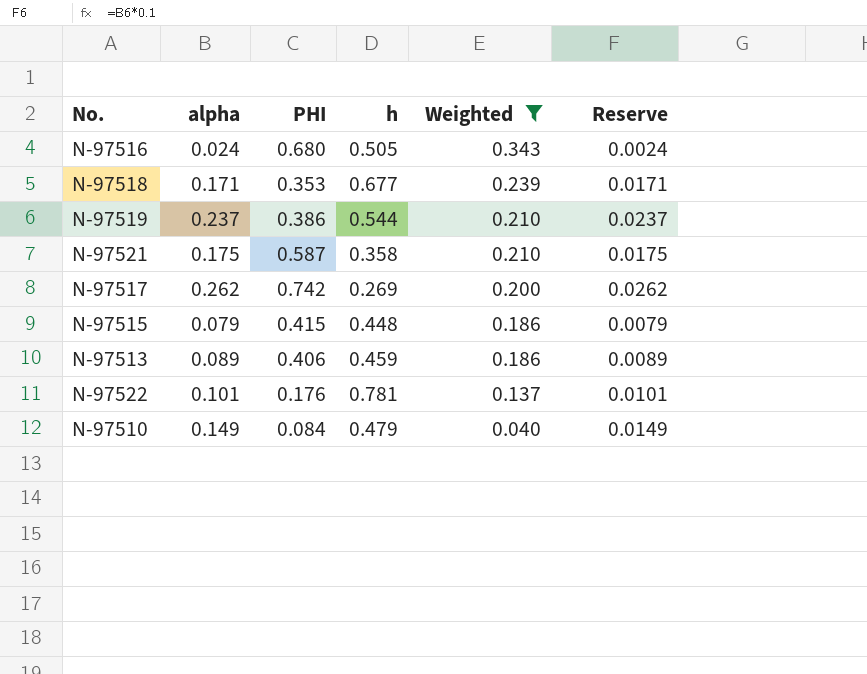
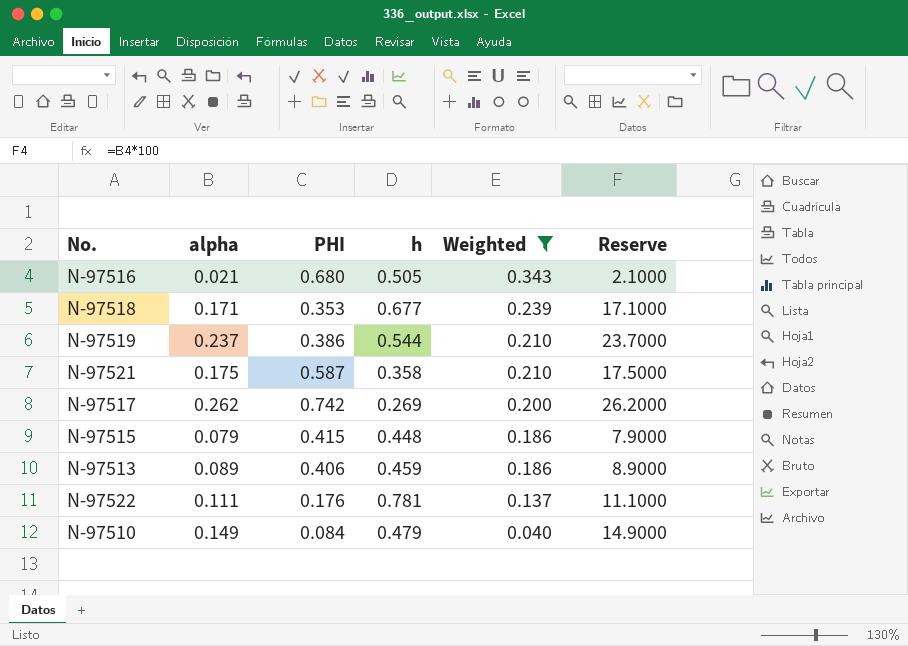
column Reserve | formula: [alpha] * 0.1 -> [alpha] * 100
N-97516 | alpha: 0.024 -> 0.021
N-97522 | alpha: 0.101 -> 0.111

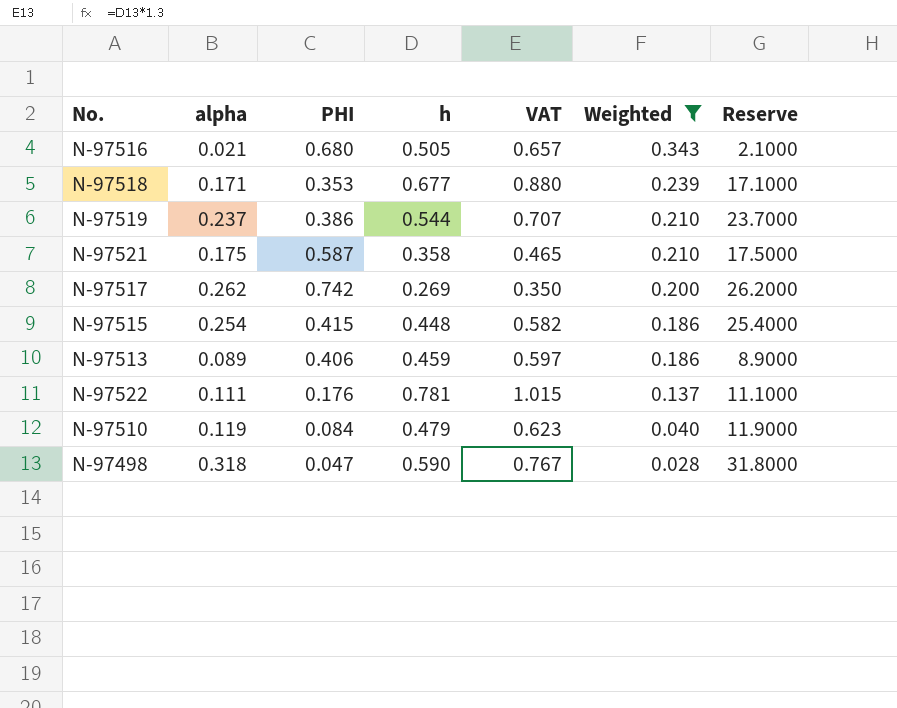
column VAT | formula: none -> [h] * 1.3
N-97515 | alpha: 0.079 -> 0.254
N-97515 | Reserve: 7.9000 -> 25.4000
N-97510 | alpha: 0.149 -> 0.119
N-97510 | Reserve: 14.9000 -> 11.9000
row N-97498: none -> 0.318 | 0.047 | 0.590 | 0.767 | 0.028 | 31.8000

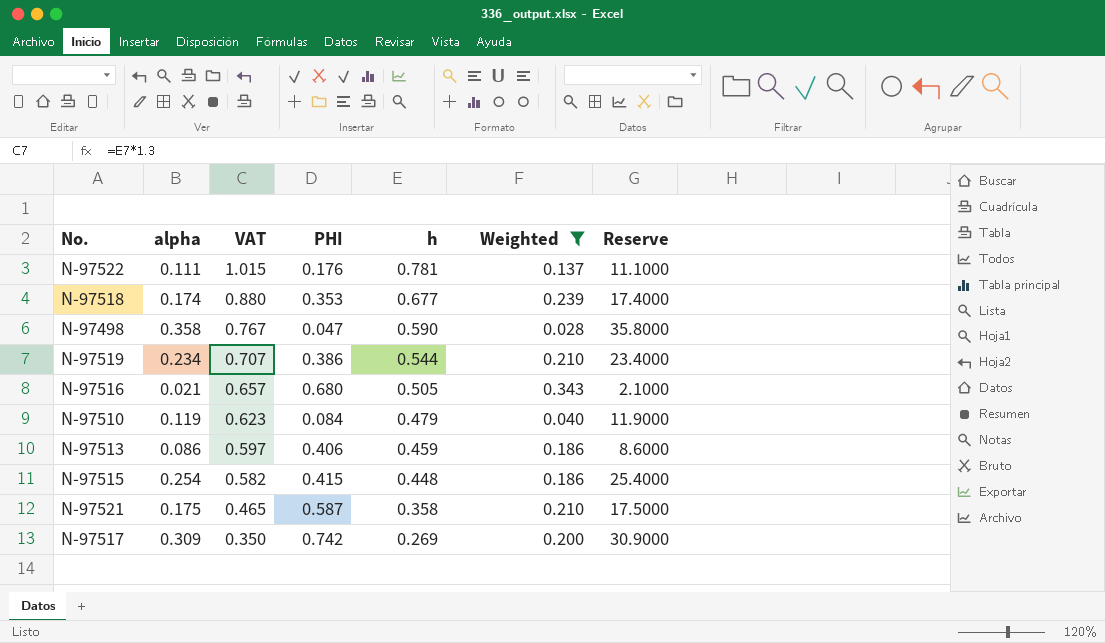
row order: Weighted descending -> VAT descending
column VAT | position: 5 -> 3
N-97518 | alpha: 0.171 -> 0.174
N-97518 | Reserve: 17.1000 -> 17.4000
N-97498 | alpha: 0.318 -> 0.358
N-97498 | Reserve: 31.8000 -> 35.8000
N-97519 | alpha: 0.237 -> 0.234
N-97519 | Reserve: 23.7000 -> 23.4000
N-97513 | alpha: 0.089 -> 0.086
N-97513 | Reserve: 8.9000 -> 8.6000
N-97517 | alpha: 0.262 -> 0.309
N-97517 | Reserve: 26.2000 -> 30.9000

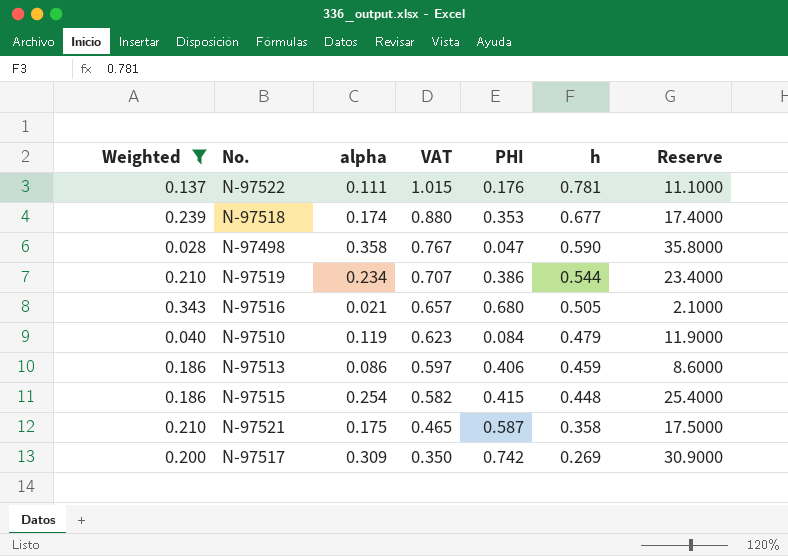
column Weighted | position: 6 -> 1

